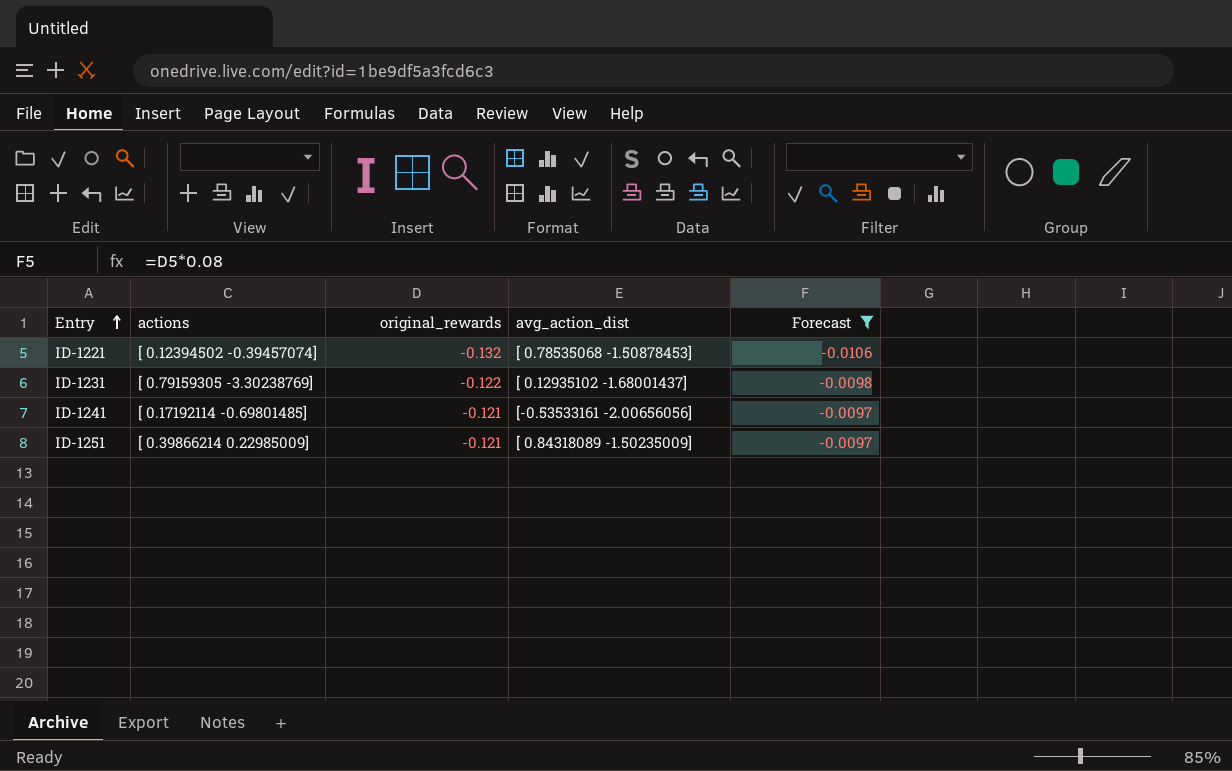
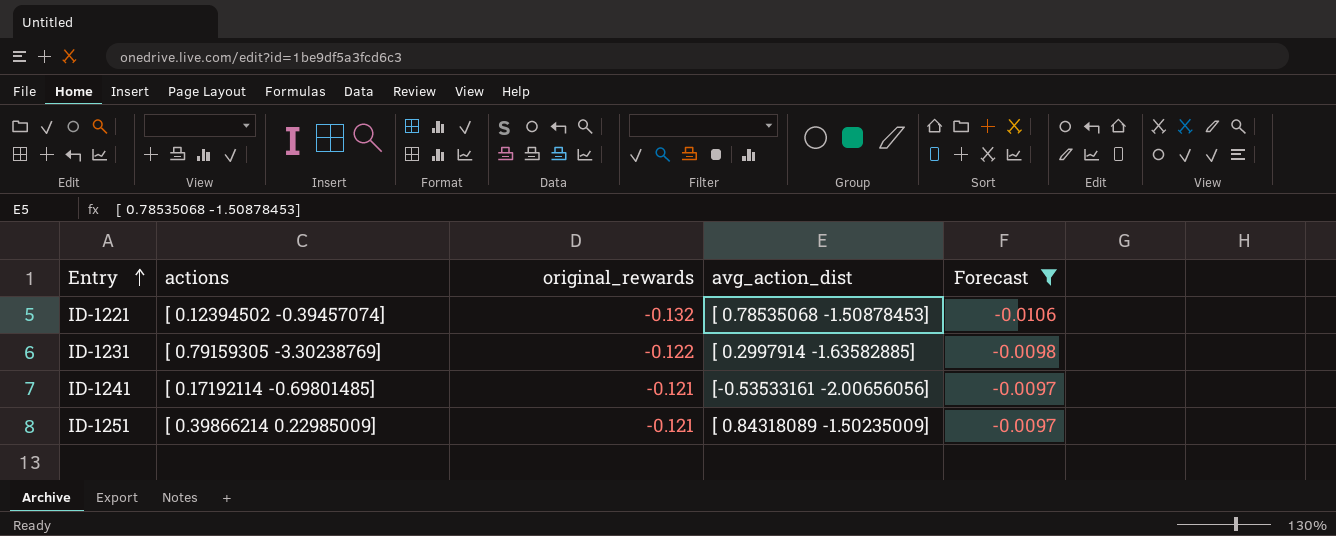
ID-1231 | avg_action_dist: [ 0.12935102 -1.68001437] -> [ 0.2997914 -1.63582885]

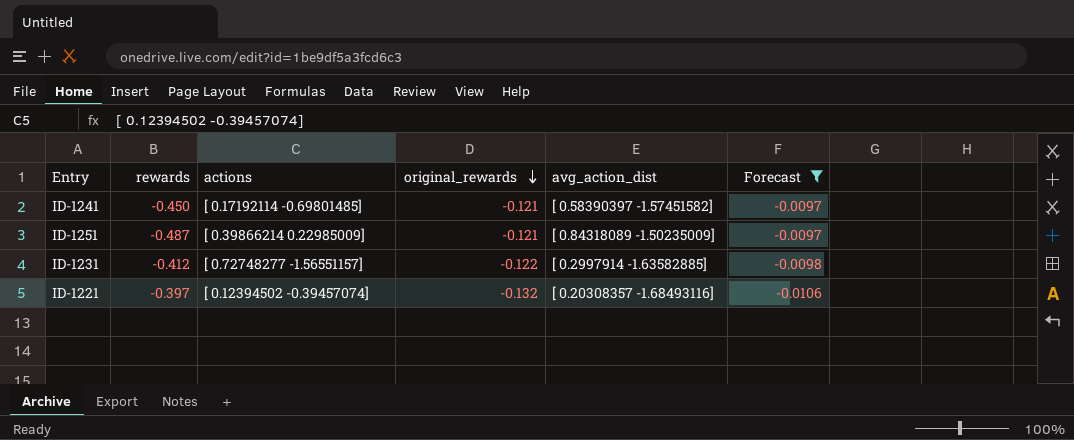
row order: Entry ascending -> original_rewards descending
column rewards | position: none -> 2
ID-1241 | avg_action_dist: [-0.53533161 -2.00656056] -> [ 0.58390397 -1.57451582]
ID-1231 | actions: [ 0.79159305 -3.30238769] -> [ 0.72748277 -1.56551157]
ID-1221 | avg_action_dist: [ 0.78535068 -1.50878453] -> [ 0.20308357 -1.68493116]

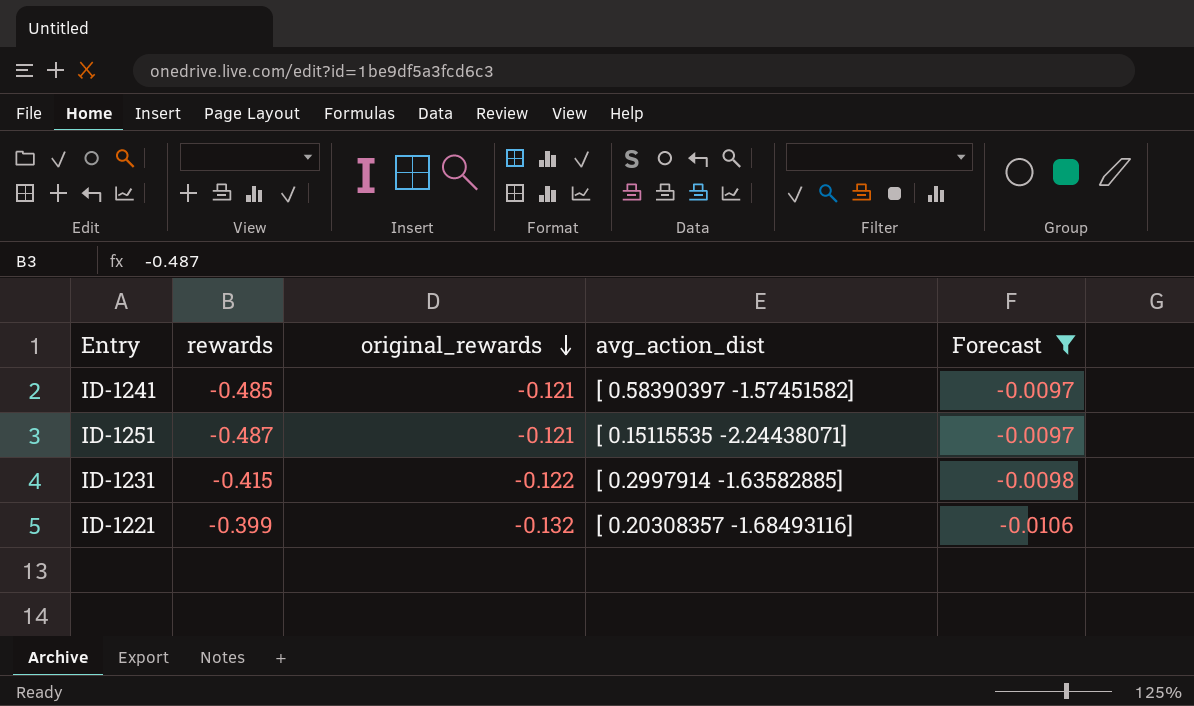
column actions | position: 3 -> none
ID-1241 | rewards: -0.450 -> -0.485
ID-1251 | avg_action_dist: [ 0.84318089 -1.50235009] -> [ 0.15115535 -2.24438071]
ID-1231 | rewards: -0.412 -> -0.415
ID-1221 | rewards: -0.397 -> -0.399

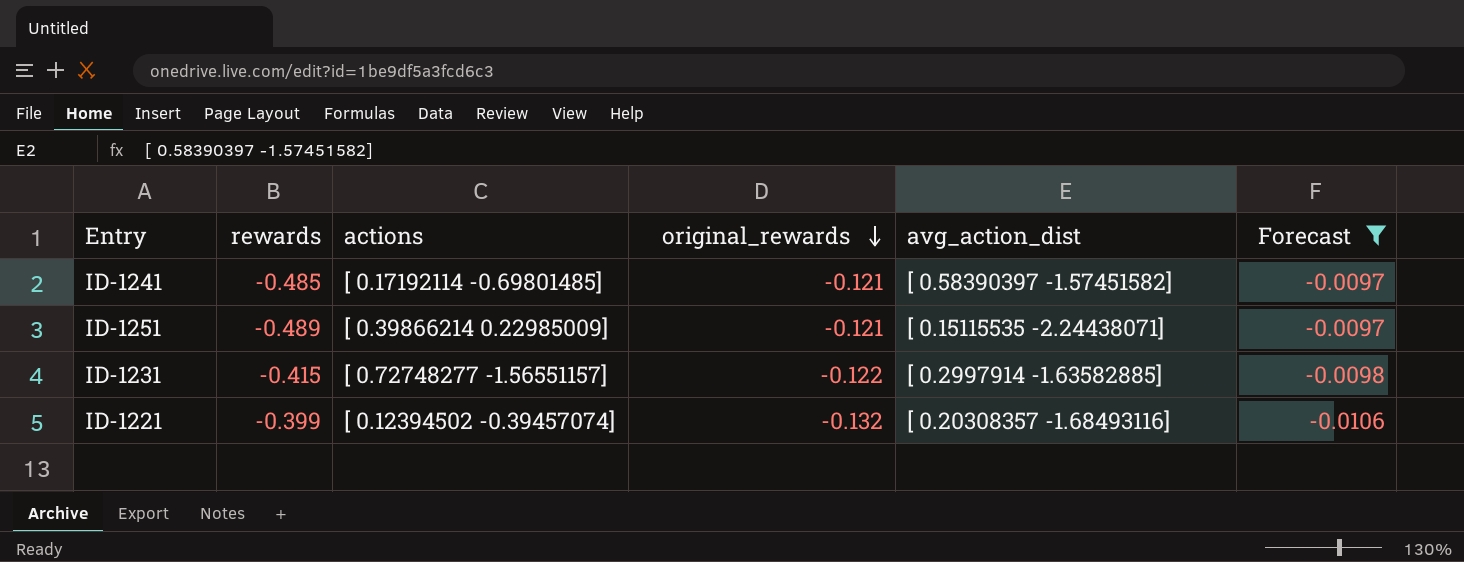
column actions | position: none -> 3
ID-1251 | rewards: -0.487 -> -0.489

